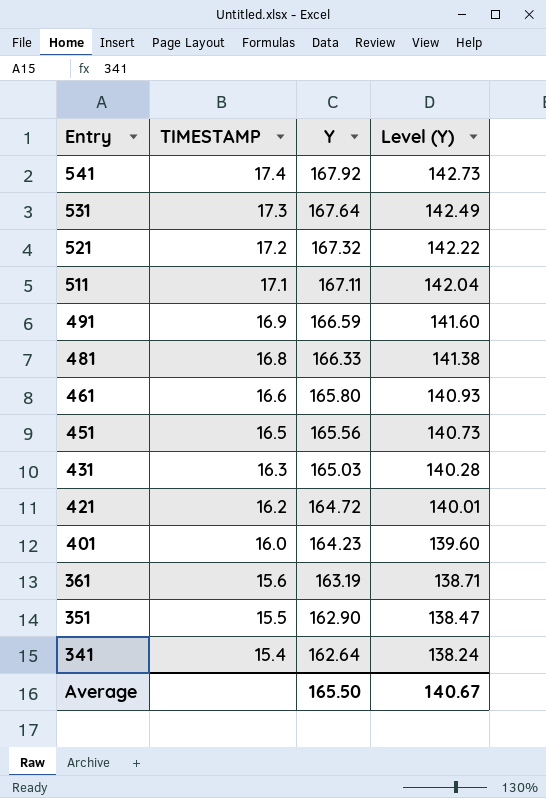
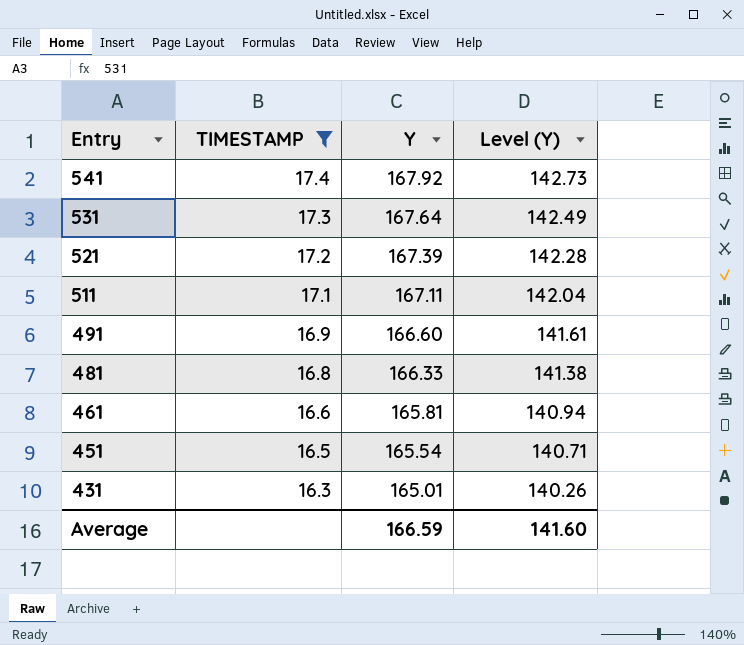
filter: none -> TIMESTAMP >= 16.3
521 | Y: 167.32 -> 167.39
521 | Level (Y): 142.22 -> 142.28
491 | Y: 166.59 -> 166.60
491 | Level (Y): 141.60 -> 141.61
461 | Y: 165.80 -> 165.81
461 | Level (Y): 140.93 -> 140.94
451 | Y: 165.56 -> 165.54
451 | Level (Y): 140.73 -> 140.71
431 | Y: 165.03 -> 165.01
431 | Level (Y): 140.28 -> 140.26
Average | Y: 165.50 -> 166.59
Average | Level (Y): 140.67 -> 141.60

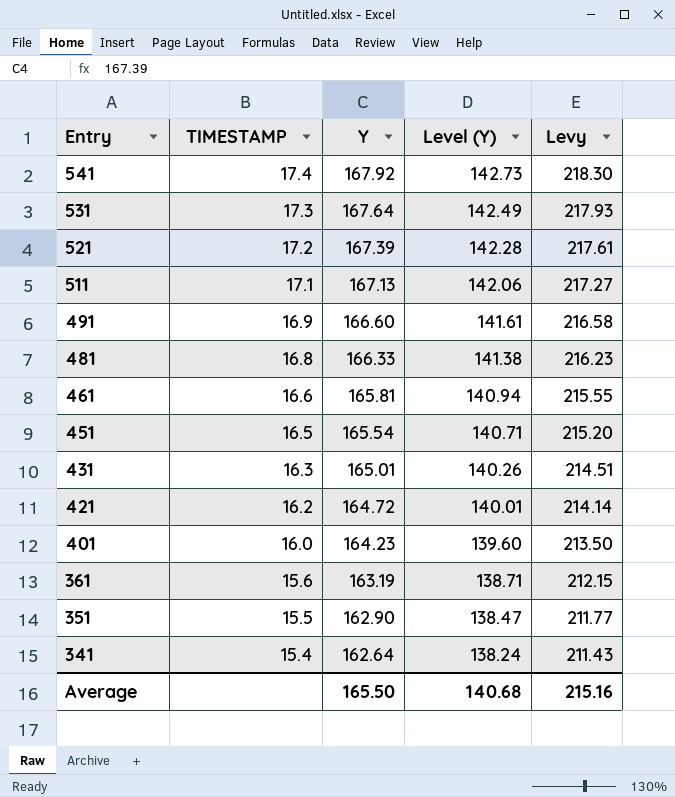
filter: TIMESTAMP >= 16.3 -> none
column Levy | formula: none -> [Y] * 1.3
511 | Y: 167.11 -> 167.13
511 | Level (Y): 142.04 -> 142.06
Average | Y: 166.59 -> 165.50
Average | Level (Y): 141.60 -> 140.68

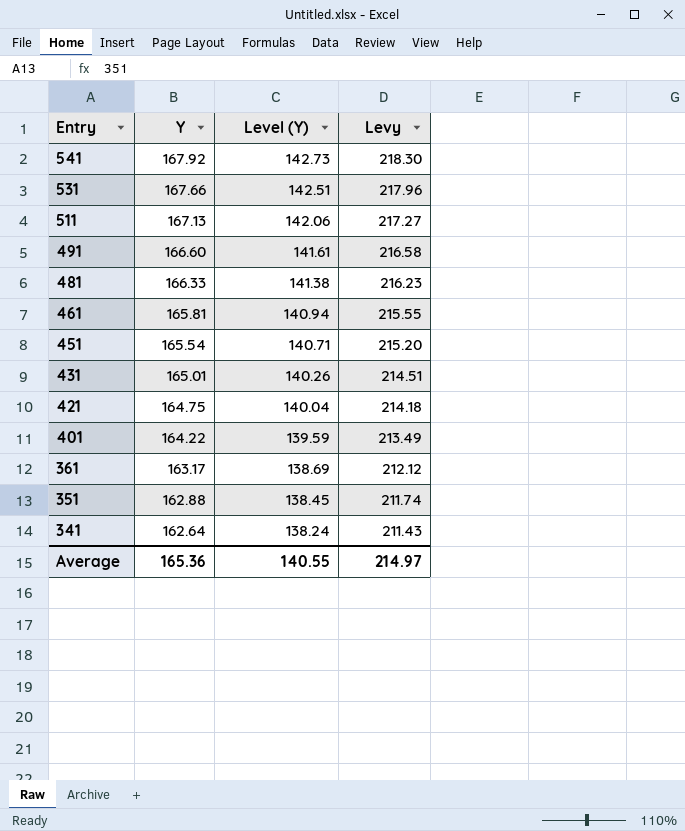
column TIMESTAMP | position: 2 -> none
row 521: 17.2 | 167.39 | 142.28 | 217.61 -> none
531 | Y: 167.64 -> 167.66
531 | Level (Y): 142.49 -> 142.51
531 | Levy: 217.93 -> 217.96
421 | Y: 164.72 -> 164.75
421 | Level (Y): 140.01 -> 140.04
421 | Levy: 214.14 -> 214.18
401 | Y: 164.23 -> 164.22
401 | Level (Y): 139.60 -> 139.59
401 | Levy: 213.50 -> 213.49
361 | Y: 163.19 -> 163.17
361 | Level (Y): 138.71 -> 138.69
361 | Levy: 212.15 -> 212.12
351 | Y: 162.90 -> 162.88
351 | Level (Y): 138.47 -> 138.45
351 | Levy: 211.77 -> 211.74
Average | Y: 165.50 -> 165.36
Average | Level (Y): 140.68 -> 140.55
Average | Levy: 215.16 -> 214.97

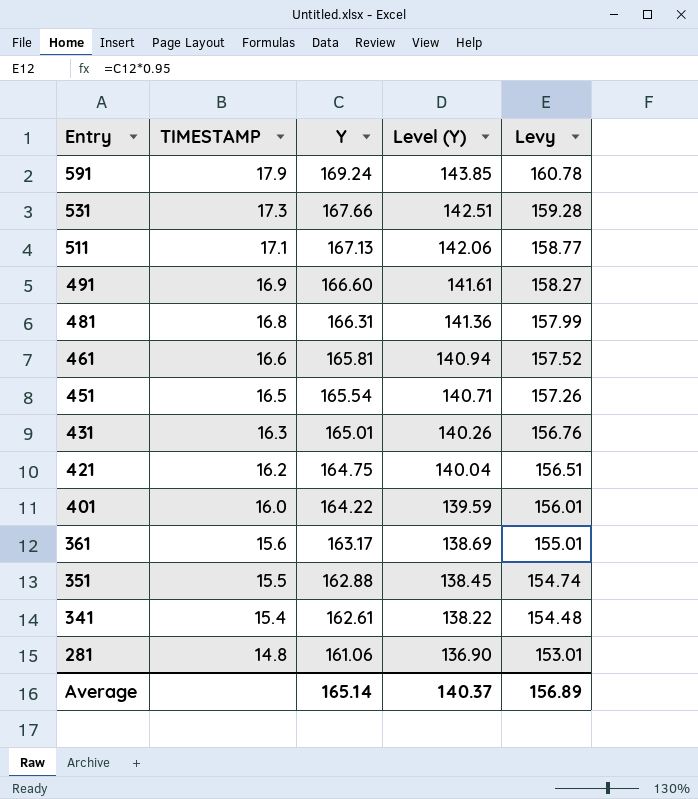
column TIMESTAMP | position: none -> 2
column Levy | formula: [Y] * 1.3 -> [Y] * 0.95
row 541: 167.92 | 142.73 | 218.30 -> none
row 591: none -> 17.9 | 169.24 | 143.85 | 160.78
481 | Y: 166.33 -> 166.31
481 | Level (Y): 141.38 -> 141.36
341 | Y: 162.64 -> 162.61
341 | Level (Y): 138.24 -> 138.22
row 281: none -> 14.8 | 161.06 | 136.90 | 153.01
Average | Y: 165.36 -> 165.14
Average | Level (Y): 140.55 -> 140.37
Average | Levy: 214.97 -> 156.89

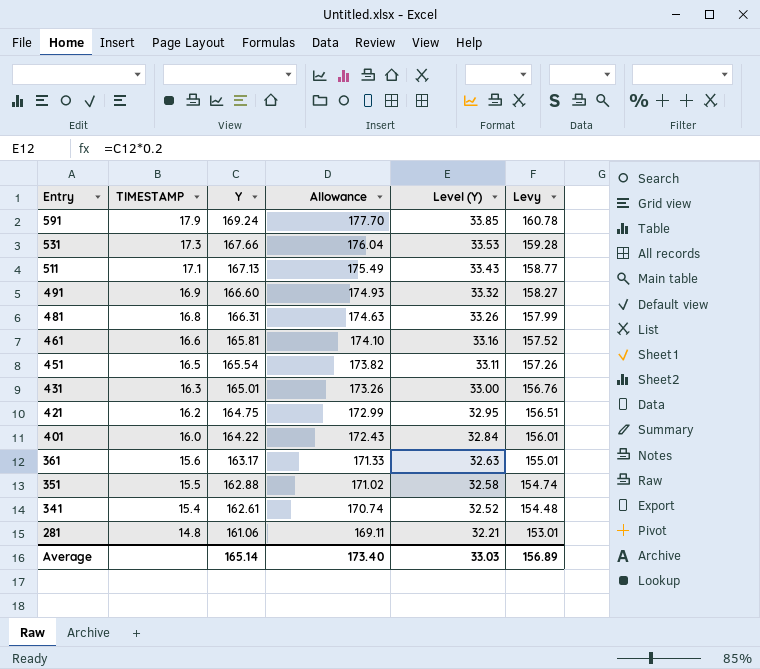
column Allowance | formula: none -> [Y] * 1.05
column Level (Y) | formula: [Y] * 0.85 -> [Y] * 0.2
Average | Level (Y): 140.37 -> 33.03

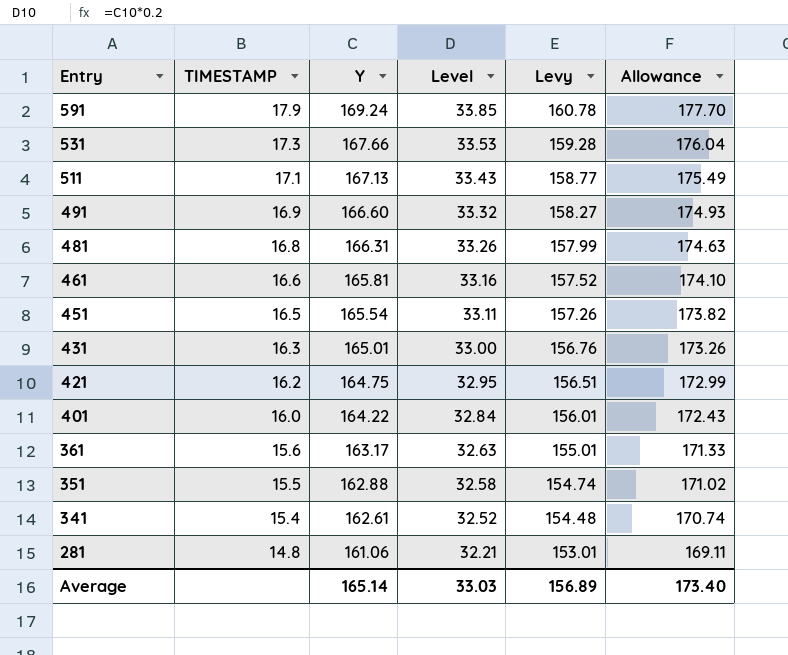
column name: Level (Y) -> Level
column Allowance | position: 4 -> 6

